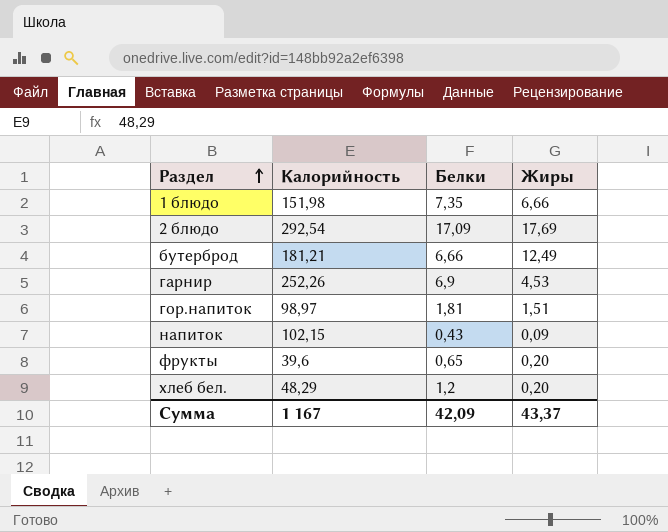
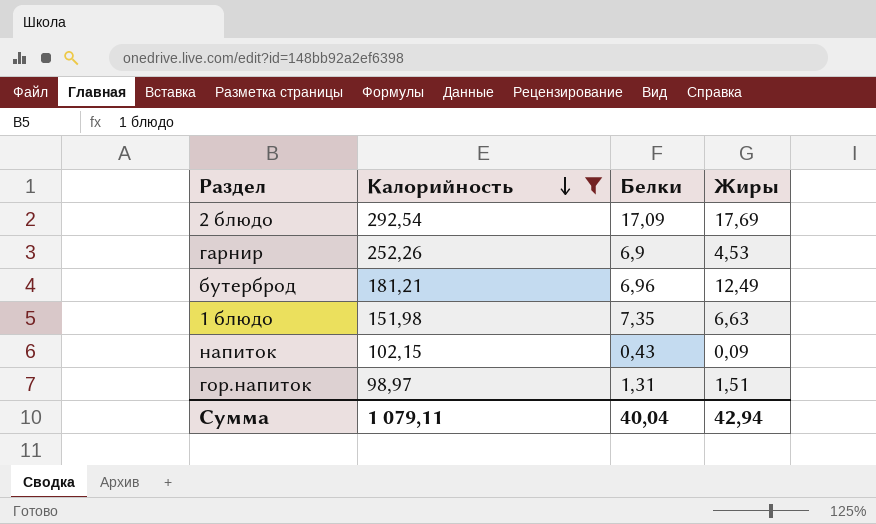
filter: none -> Калорийность >= 98,97
row order: Раздел ascending -> Калорийность descending
бутерброд | Белки: 6,66 -> 6,96
1 блюдо | Жиры: 6,66 -> 6,63
гор.напиток | Белки: 1,81 -> 1,31
Сумма | Калорийность: 1 167 -> 1 079,11
Сумма | Белки: 42,09 -> 40,04
Сумма | Жиры: 43,37 -> 42,94

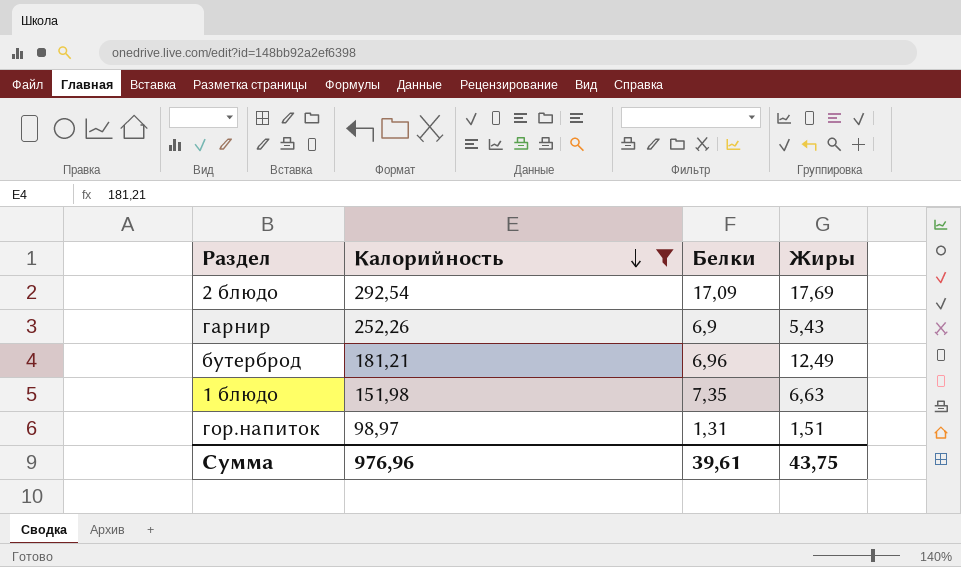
row напиток: 102,15 | 0,43 | 0,09 -> none
гарнир | Жиры: 4,53 -> 5,43
Сумма | Калорийность: 1 079,11 -> 976,96
Сумма | Белки: 40,04 -> 39,61
Сумма | Жиры: 42,94 -> 43,75

